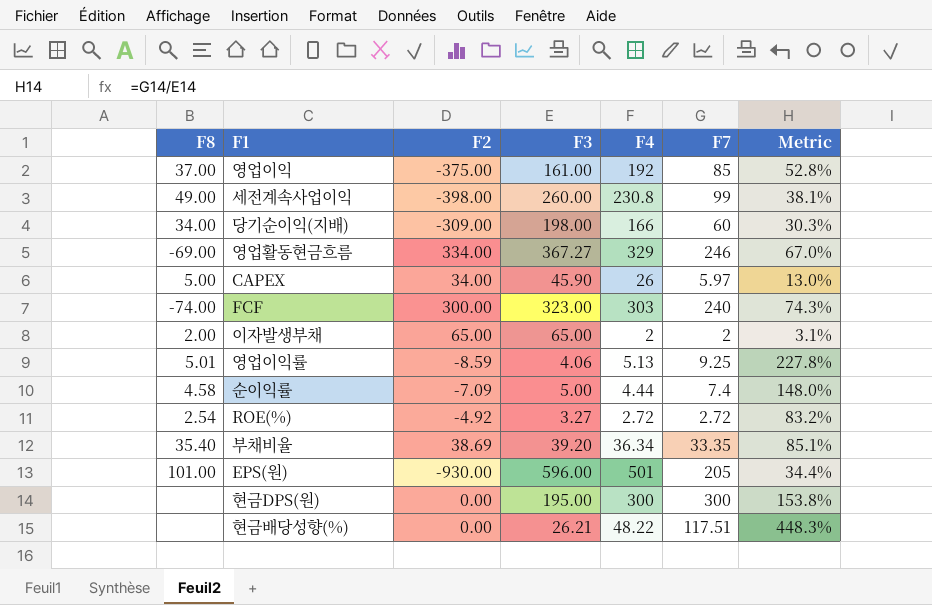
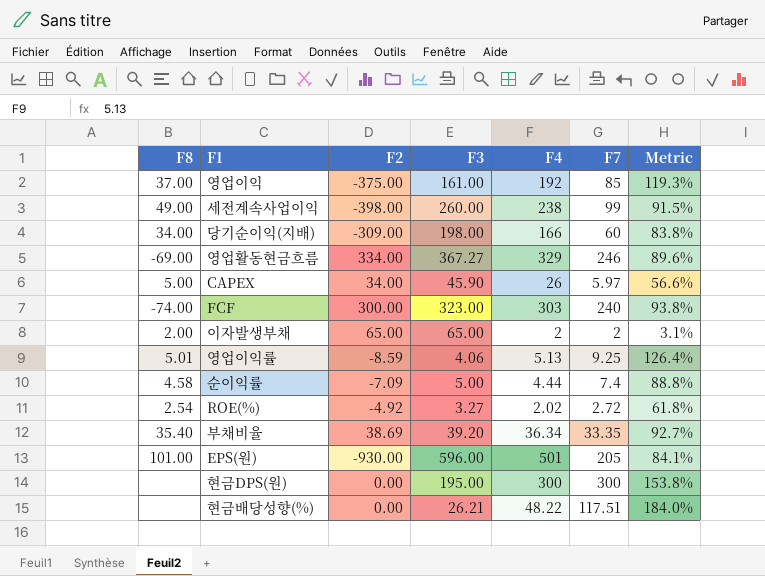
column Metric | formula: [F7] / [F3] -> [F4] / [F3]
세전계속사업이익 | F4: 230.8 -> 238
ROE(%) | F4: 2.72 -> 2.02

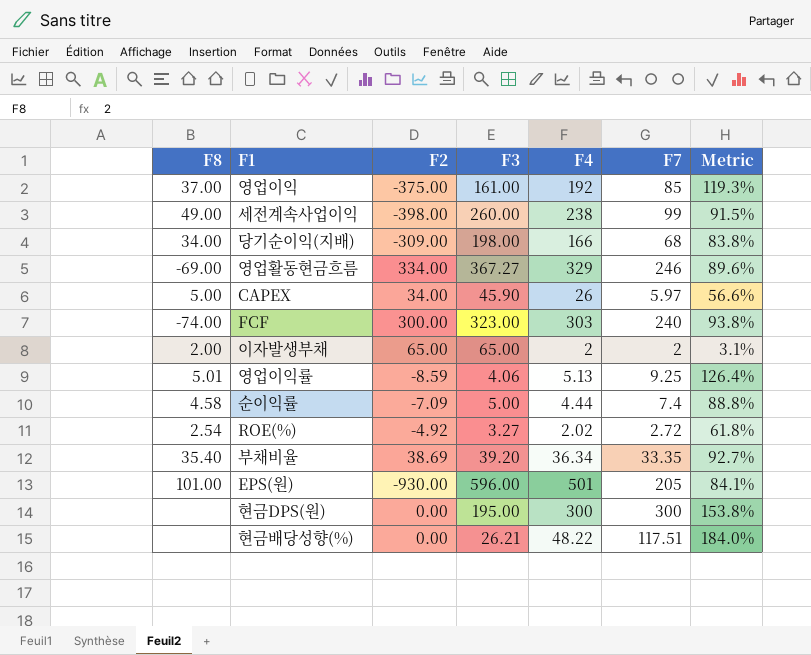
당기순이익(지배) | F7: 60 -> 68

